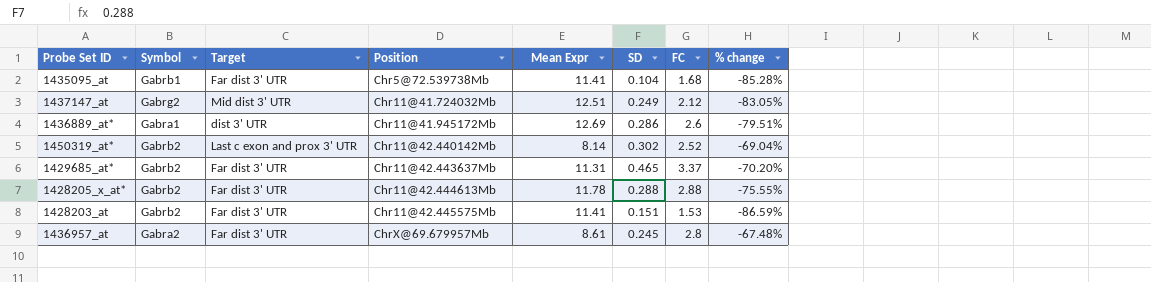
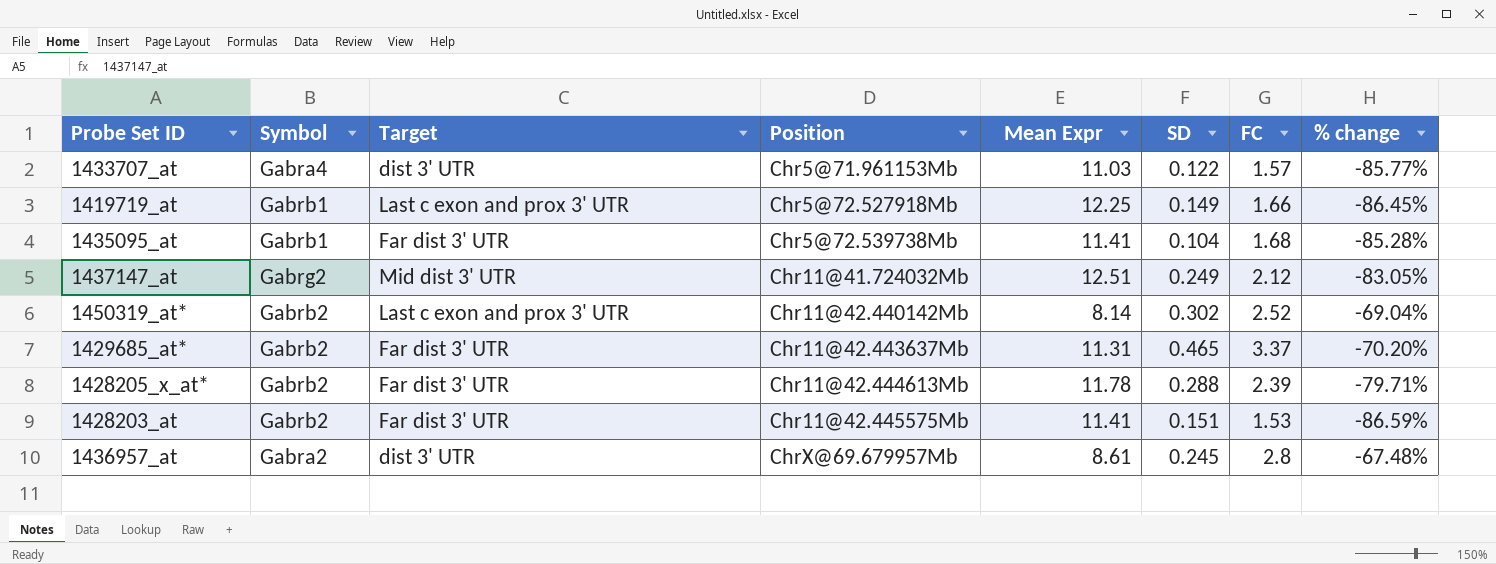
row 1436889_at*: Gabra1 | dist 3' UTR | Chr11@41.945172Mb | 12.69 | 0.286 | 2.6 | -79.51% -> none
row 1433707_at: none -> Gabra4 | dist 3' UTR | Chr5@71.961153Mb | 11.03 | 0.122 | 1.57 | -85.77%
row 1419719_at: none -> Gabrb1 | Last c exon and prox 3' UTR | Chr5@72.527918Mb | 12.25 | 0.149 | 1.66 | -86.45%
1428205_x_at* | FC: 2.88 -> 2.39
1428205_x_at* | % change: -75.55% -> -79.71%
1436957_at | Target: Far dist 3' UTR -> dist 3' UTR

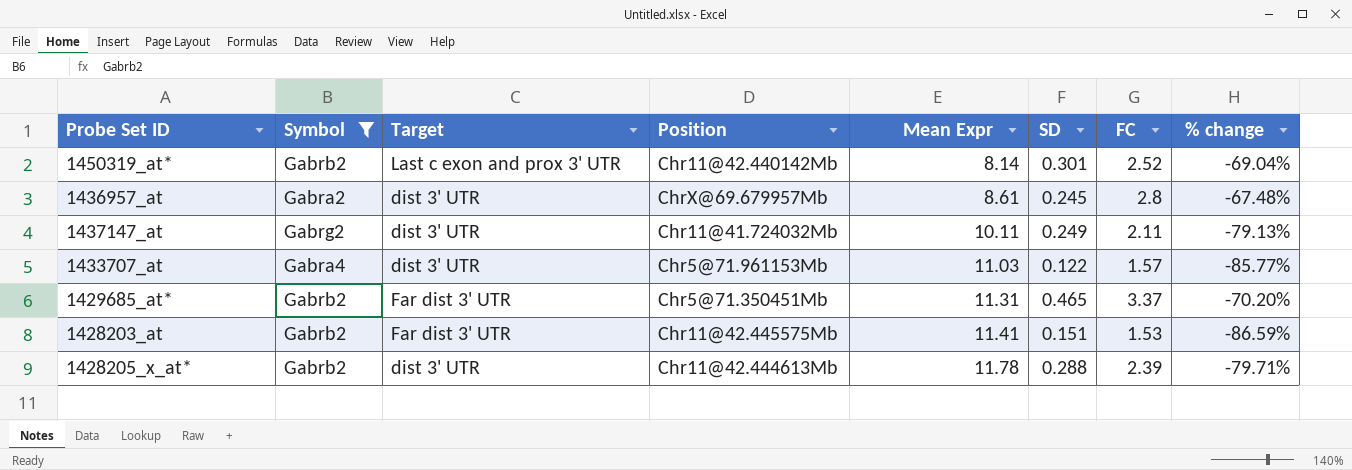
filter: none -> Symbol != Gabrb1
row order: Position ascending -> Mean Expr ascending
1450319_at* | SD: 0.302 -> 0.301
1437147_at | Target: Mid dist 3' UTR -> dist 3' UTR
1437147_at | Mean Expr: 12.51 -> 10.11
1437147_at | FC: 2.12 -> 2.11
1437147_at | % change: -83.05% -> -79.13%
1429685_at* | Position: Chr11@42.443637Mb -> Chr5@71.350451Mb
1428205_x_at* | Target: Far dist 3' UTR -> dist 3' UTR

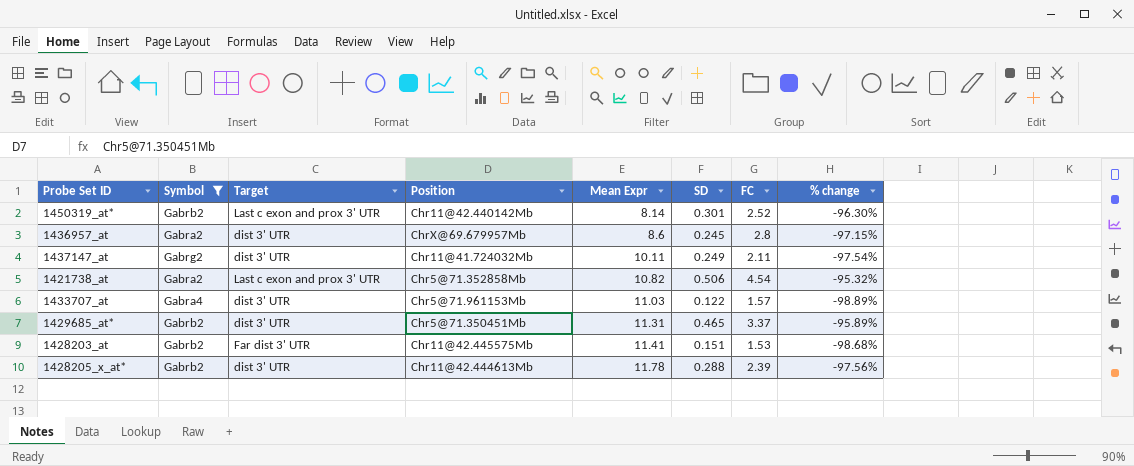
column % change | formula: ([FC] - [Mean Expr]) / [Mean Expr] -> ([SD] - [Mean Expr]) / [Mean Expr]
1436957_at | Mean Expr: 8.61 -> 8.6
row 1421738_at: none -> Gabra2 | Last c exon and prox 3' UTR | Chr5@71.352858Mb | 10.82 | 0.506 | 4.54 | -95.32%
1429685_at* | Target: Far dist 3' UTR -> dist 3' UTR

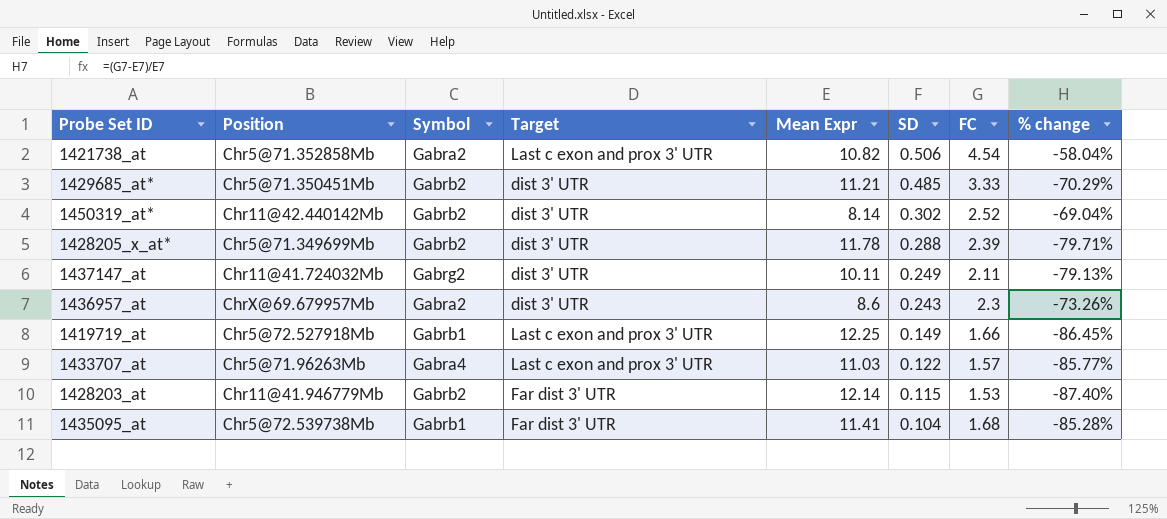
filter: Symbol != Gabrb1 -> none
row order: Mean Expr ascending -> SD descending
column Position | position: 4 -> 2
column % change | formula: ([SD] - [Mean Expr]) / [Mean Expr] -> ([FC] - [Mean Expr]) / [Mean Expr]
1429685_at* | Mean Expr: 11.31 -> 11.21
1429685_at* | SD: 0.465 -> 0.485
1429685_at* | FC: 3.37 -> 3.33
1450319_at* | Target: Last c exon and prox 3' UTR -> dist 3' UTR
1450319_at* | SD: 0.301 -> 0.302
1428205_x_at* | Position: Chr11@42.444613Mb -> Chr5@71.349699Mb
1436957_at | SD: 0.245 -> 0.243
1436957_at | FC: 2.8 -> 2.3
1433707_at | Position: Chr5@71.961153Mb -> Chr5@71.96263Mb
1433707_at | Target: dist 3' UTR -> Last c exon and prox 3' UTR
1428203_at | Position: Chr11@42.445575Mb -> Chr11@41.946779Mb
1428203_at | Mean Expr: 11.41 -> 12.14
1428203_at | SD: 0.151 -> 0.115

